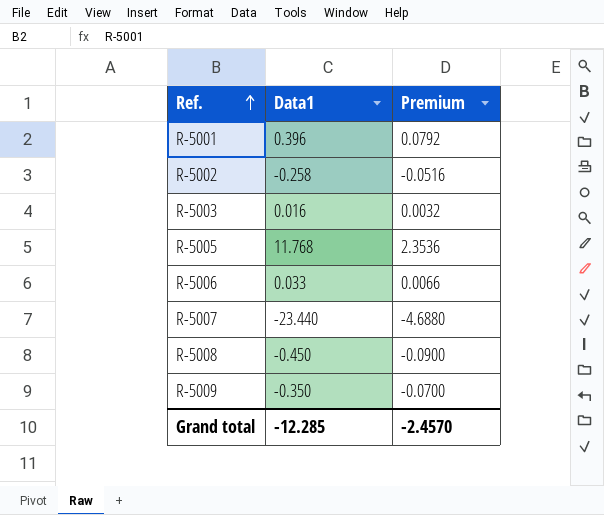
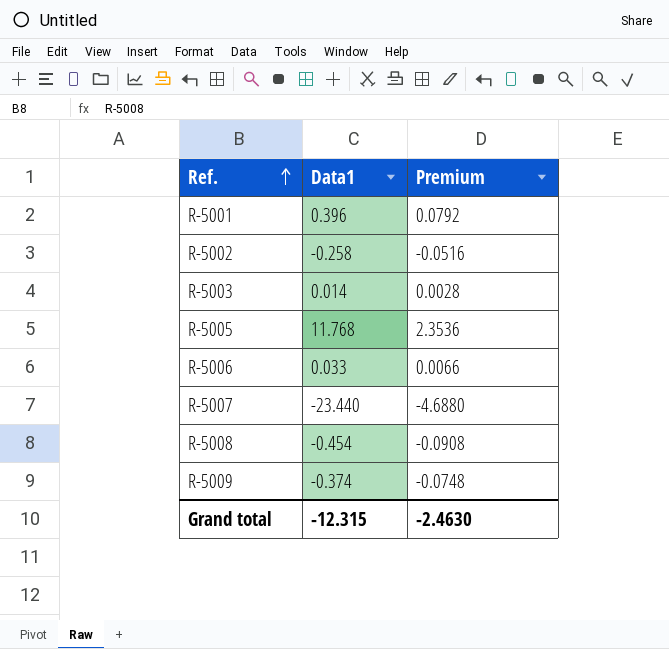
R-5003 | Data1: 0.016 -> 0.014
R-5003 | Premium: 0.0032 -> 0.0028
R-5008 | Data1: -0.450 -> -0.454
R-5008 | Premium: -0.0900 -> -0.0908
R-5009 | Data1: -0.350 -> -0.374
R-5009 | Premium: -0.0700 -> -0.0748
Grand total | Data1: -12.285 -> -12.315
Grand total | Premium: -2.4570 -> -2.4630

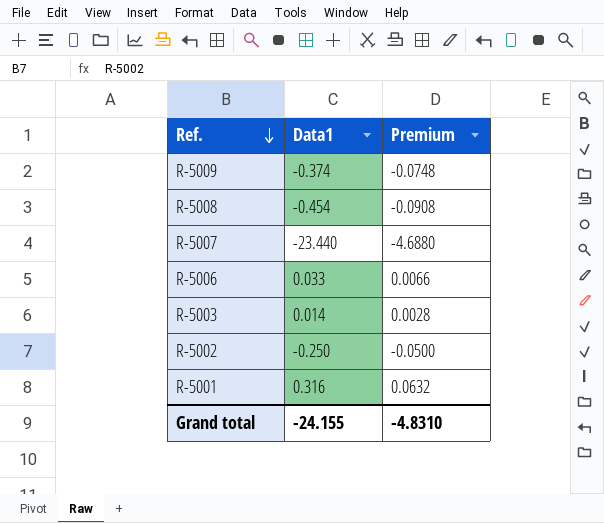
row order: Ref. ascending -> Ref. descending
row R-5005: 11.768 | 2.3536 -> none
R-5002 | Data1: -0.258 -> -0.250
R-5002 | Premium: -0.0516 -> -0.0500
R-5001 | Data1: 0.396 -> 0.316
R-5001 | Premium: 0.0792 -> 0.0632
Grand total | Data1: -12.315 -> -24.155
Grand total | Premium: -2.4630 -> -4.8310

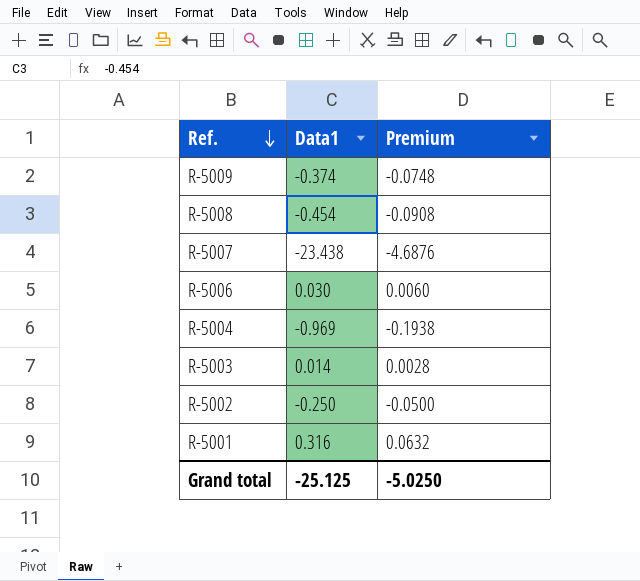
R-5007 | Data1: -23.440 -> -23.438
R-5007 | Premium: -4.6880 -> -4.6876
R-5006 | Data1: 0.033 -> 0.030
R-5006 | Premium: 0.0066 -> 0.0060
row R-5004: none -> -0.969 | -0.1938
Grand total | Data1: -24.155 -> -25.125
Grand total | Premium: -4.8310 -> -5.0250

